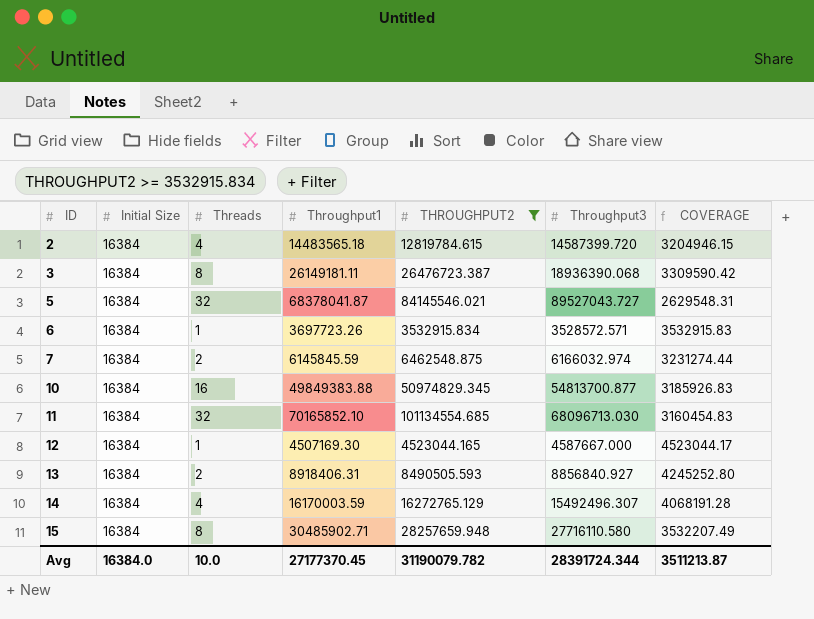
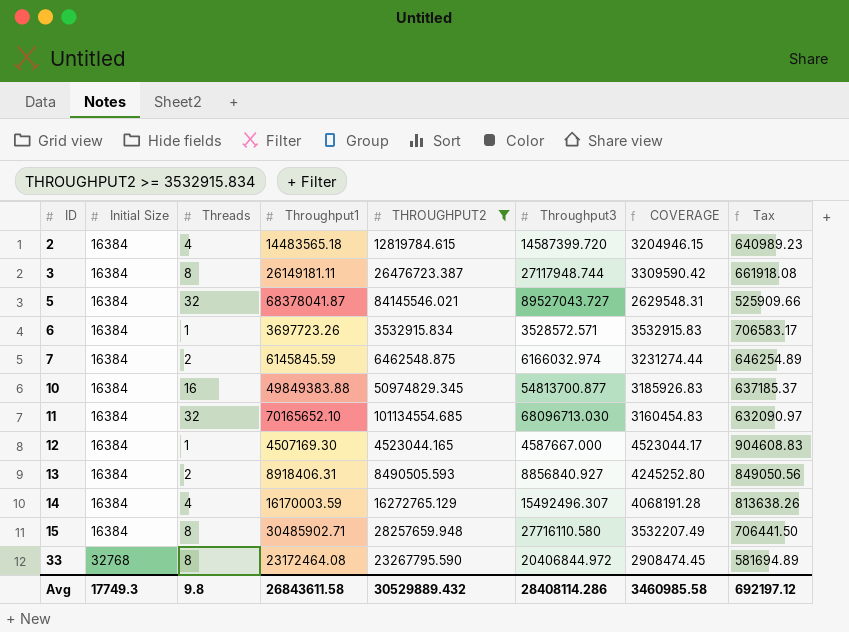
column Tax | formula: none -> [COVERAGE] * 0.2
3 | Throughput3: 18936390.068 -> 27117948.744
11 | Throughput1: 70165852.10 -> 70165652.10
row 33: none -> 32768 | 8 | 23172464.08 | 23267795.590 | 20406844.972 | 2908474.45 | 581694.89
Avg | Initial Size: 16384.0 -> 17749.3
Avg | Threads: 10.0 -> 9.8
Avg | Throughput1: 27177370.45 -> 26843611.58
Avg | THROUGHPUT2: 31190079.782 -> 30529889.432
Avg | Throughput3: 28391724.344 -> 28408114.286
Avg | COVERAGE: 3511213.87 -> 3460985.58

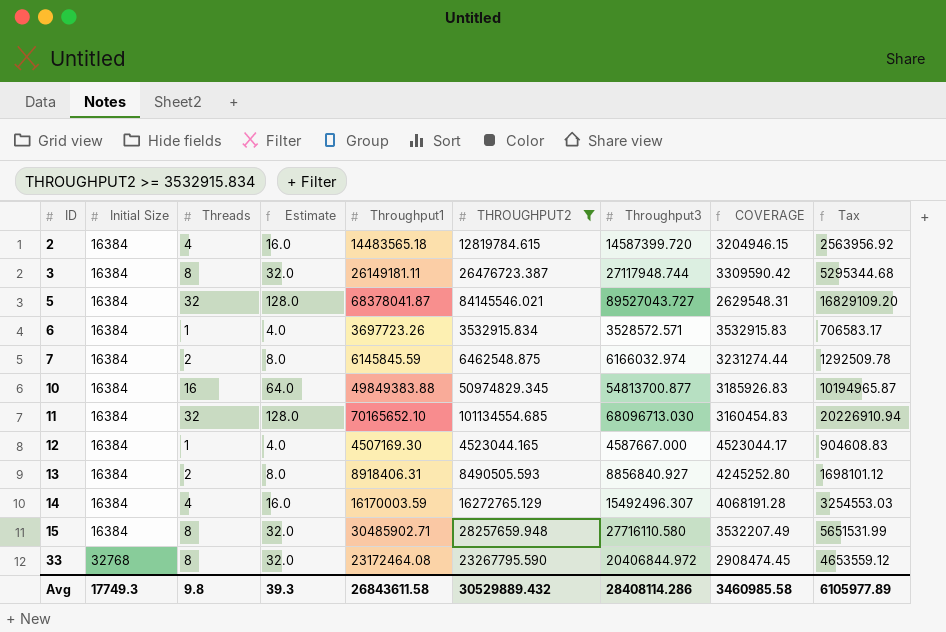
column Estimate | formula: none -> [Threads] * 4
column Tax | formula: [COVERAGE] * 0.2 -> [THROUGHPUT2] * 0.2
Avg | Tax: 692197.12 -> 6105977.89

